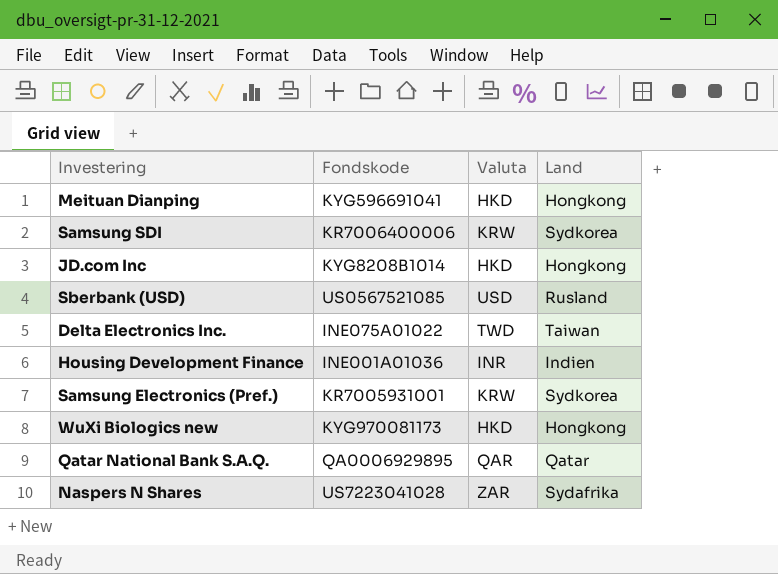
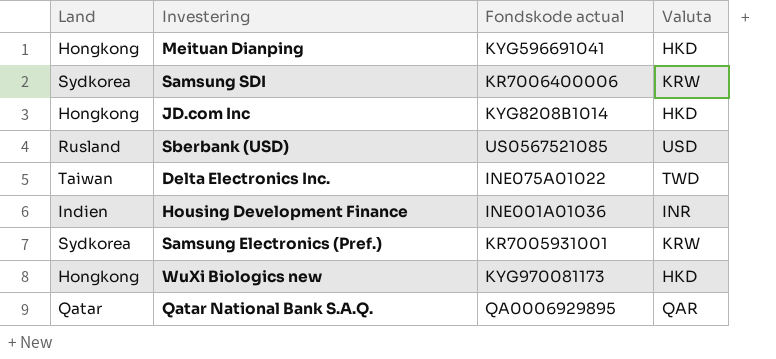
column Land | position: 4 -> 1
column name: Fondskode -> Fondskode actual
row Naspers N Shares: US7223041028 | ZAR | Sydafrika -> none

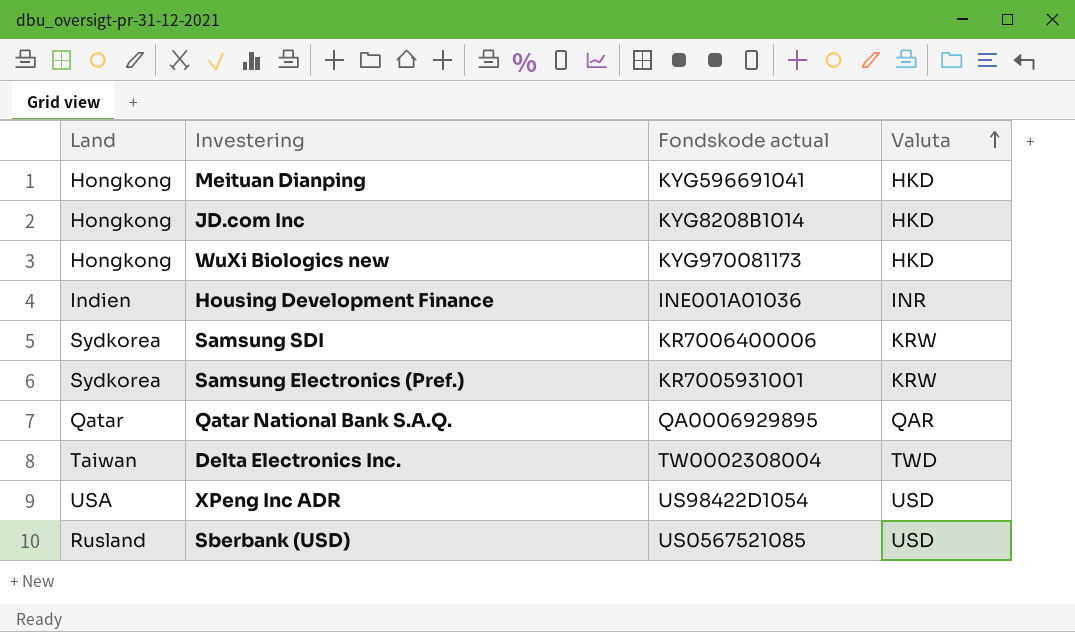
row order: none -> Valuta ascending
Delta Electronics Inc. | Fondskode actual: INE075A01022 -> TW0002308004
row XPeng Inc ADR: none -> USA | US98422D1054 | USD

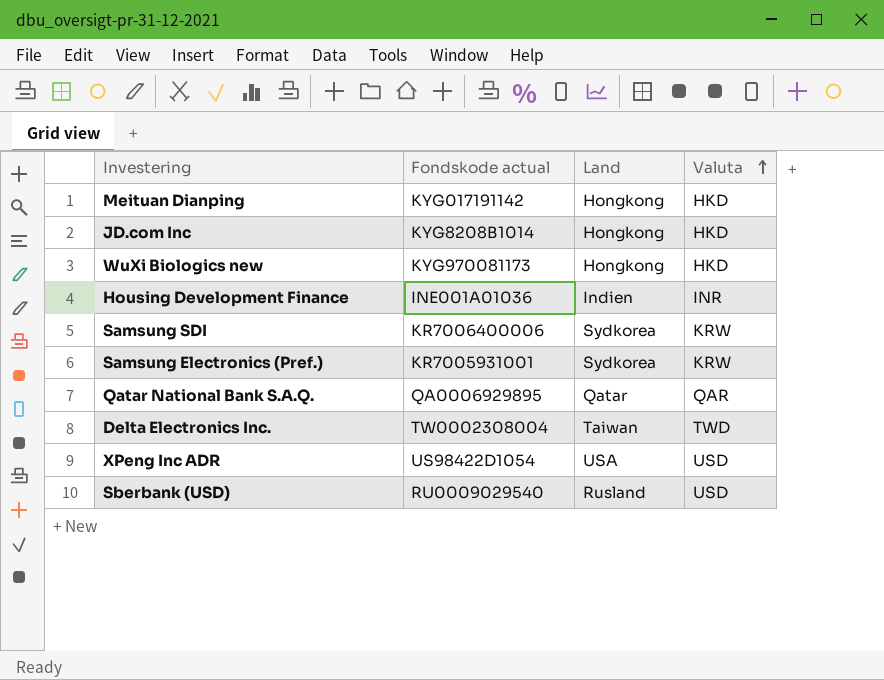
column Land | position: 1 -> 3
Meituan Dianping | Fondskode actual: KYG596691041 -> KYG017191142
Sberbank (USD) | Fondskode actual: US0567521085 -> RU0009029540

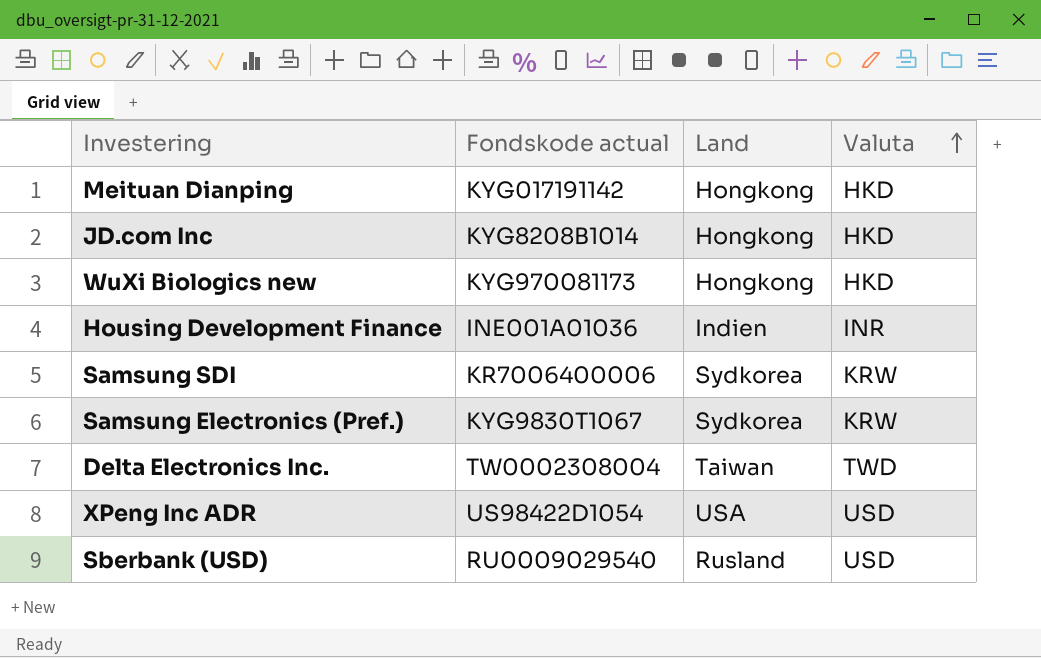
row Qatar National Bank S.A.Q.: QA0006929895 | Qatar | QAR -> none
Samsung Electronics (Pref.) | Fondskode actual: KR7005931001 -> KYG9830T1067

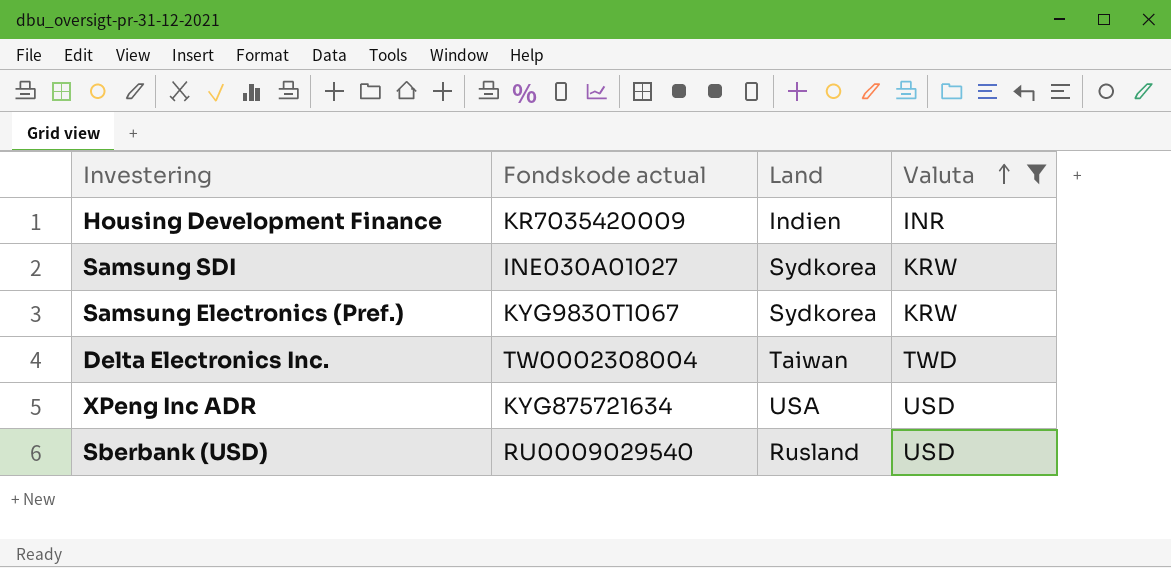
filter: none -> Valuta != HKD
Housing Development Finance | Fondskode actual: INE001A01036 -> KR7035420009
Samsung SDI | Fondskode actual: KR7006400006 -> INE030A01027
XPeng Inc ADR | Fondskode actual: US98422D1054 -> KYG875721634

